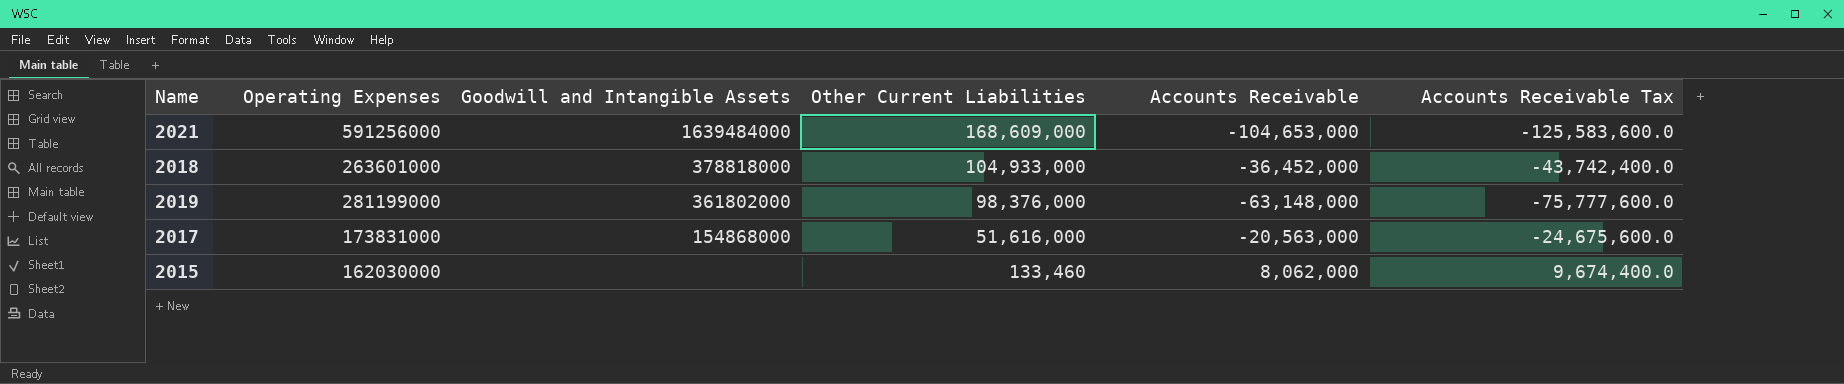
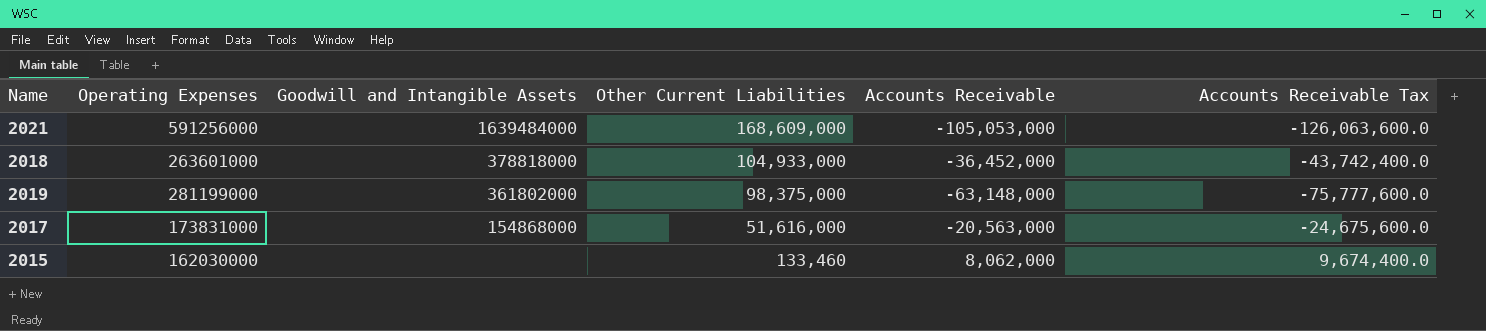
2021 | Accounts Receivable: -104,653,000 -> -105,053,000
2021 | Accounts Receivable Tax: -125,583,600.0 -> -126,063,600.0
2019 | Other Current Liabilities: 98,376,000 -> 98,375,000

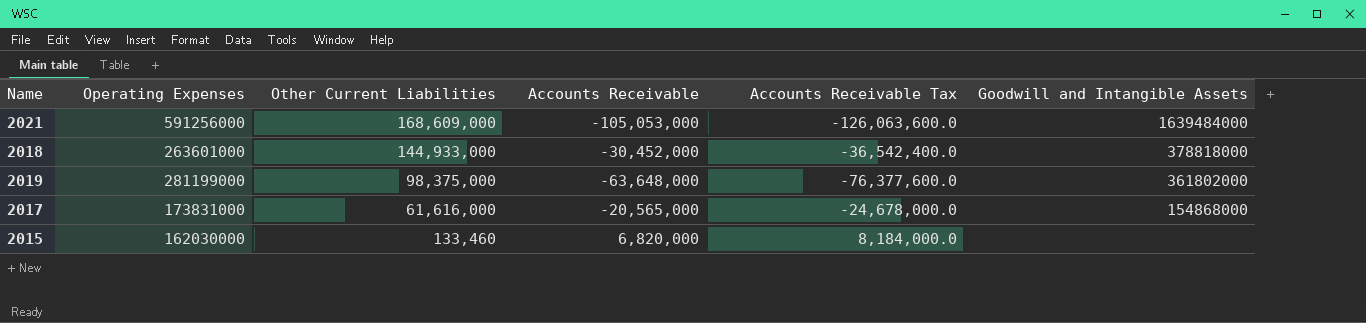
column Goodwill and Intangible Assets | position: 3 -> 6
2018 | Other Current Liabilities: 104,933,000 -> 144,933,000
2018 | Accounts Receivable: -36,452,000 -> -30,452,000
2018 | Accounts Receivable Tax: -43,742,400.0 -> -36,542,400.0
2019 | Accounts Receivable: -63,148,000 -> -63,648,000
2019 | Accounts Receivable Tax: -75,777,600.0 -> -76,377,600.0
2017 | Other Current Liabilities: 51,616,000 -> 61,616,000
2017 | Accounts Receivable: -20,563,000 -> -20,565,000
2017 | Accounts Receivable Tax: -24,675,600.0 -> -24,678,000.0
2015 | Accounts Receivable: 8,062,000 -> 6,820,000
2015 | Accounts Receivable Tax: 9,674,400.0 -> 8,184,000.0

